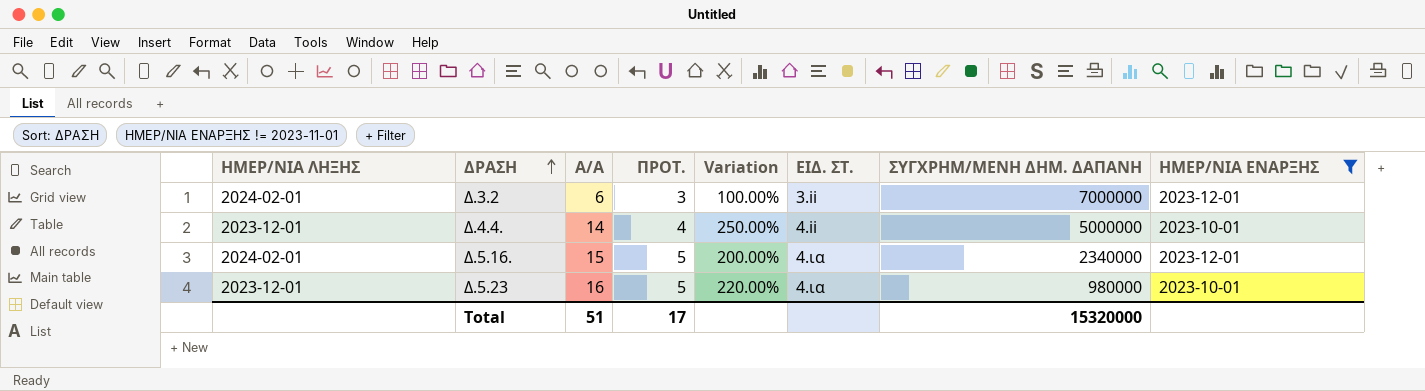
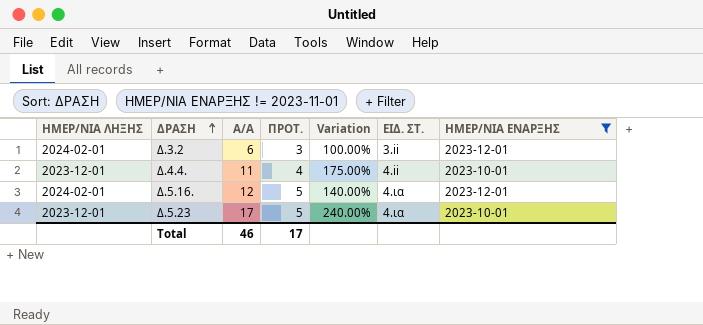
column ΣΥΓΧΡΗΜ/ΜΕΝΗ ΔΗΜ. ΔΑΠΑΝΗ | position: 7 -> none
Δ.4.4. | Α/Α: 14 -> 11
Δ.4.4. | Variation: 250.00% -> 175.00%
Δ.5.16. | Α/Α: 15 -> 12
Δ.5.16. | Variation: 200.00% -> 140.00%
Δ.5.23 | Α/Α: 16 -> 17
Δ.5.23 | Variation: 220.00% -> 240.00%
Total | Α/Α: 51 -> 46

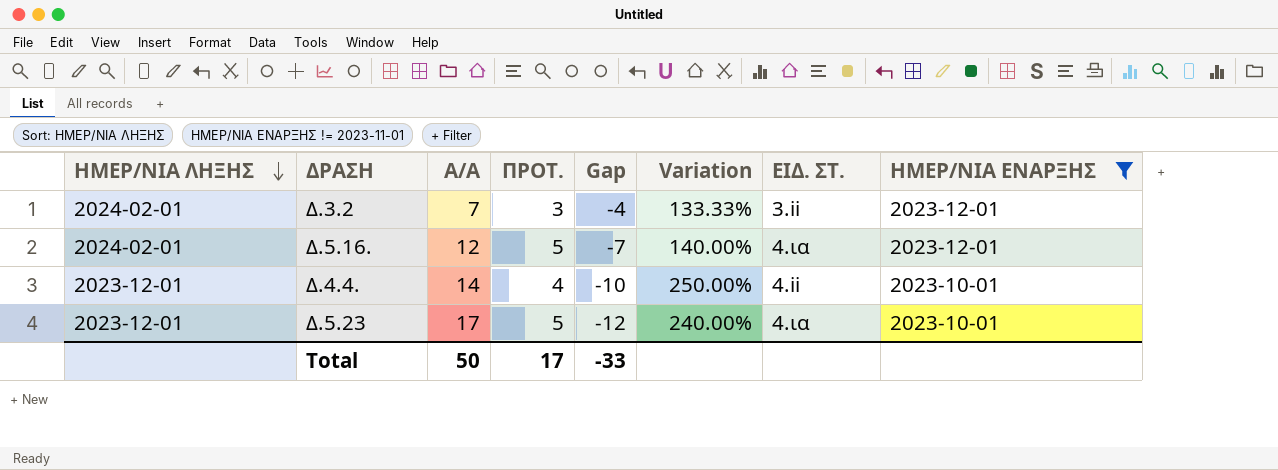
row order: ΔΡΑΣΗ ascending -> ΗΜΕΡ/ΝΙΑ ΛΗΞΗΣ descending
column Gap | formula: none -> [ΠΡΟΤ.] - [Α/Α]
Δ.3.2 | Α/Α: 6 -> 7
Δ.3.2 | Variation: 100.00% -> 133.33%
Δ.4.4. | Α/Α: 11 -> 14
Δ.4.4. | Variation: 175.00% -> 250.00%
Total | Α/Α: 46 -> 50

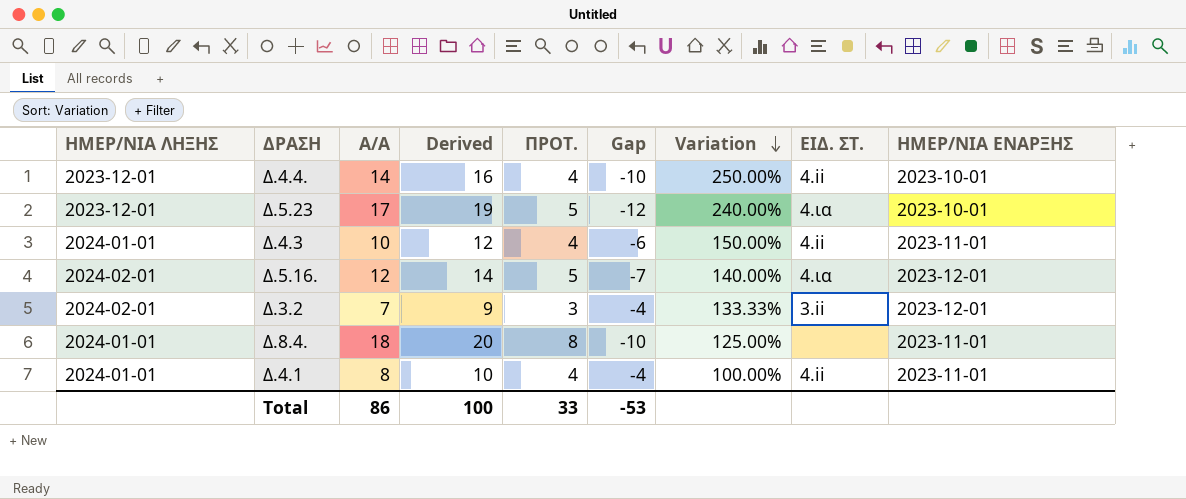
filter: ΗΜΕΡ/ΝΙΑ ΕΝΑΡΞΗΣ != 2023-11-01 -> none
row order: ΗΜΕΡ/ΝΙΑ ΛΗΞΗΣ descending -> Variation descending
column Derived | formula: none -> [Α/Α] + 2
Total | Α/Α: 50 -> 86
Total | ΠΡΟΤ.: 17 -> 33
Total | Gap: -33 -> -53

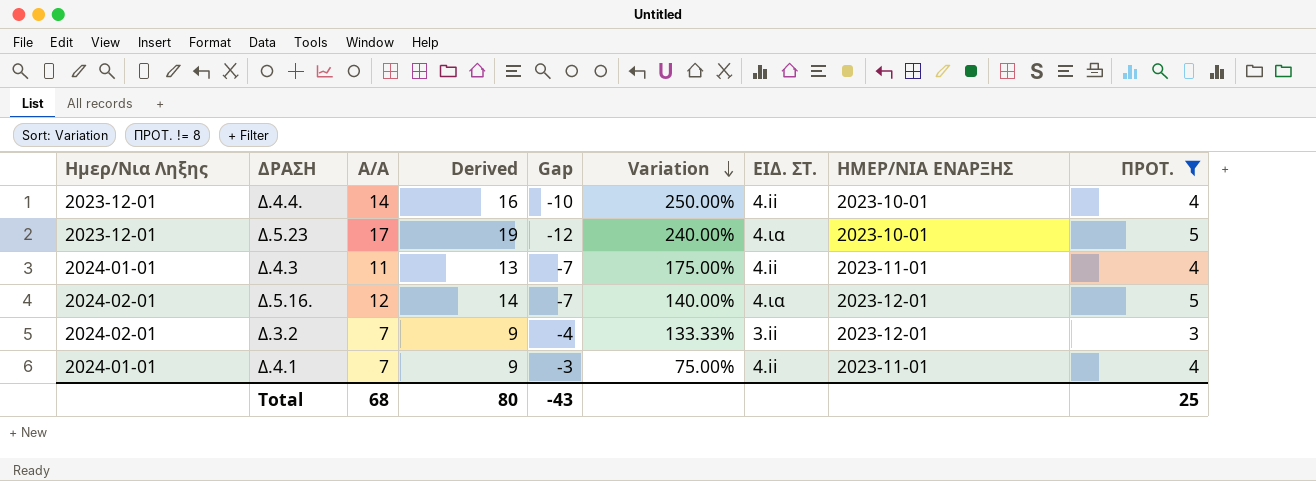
filter: none -> ΠΡΟΤ. != 8
column name: ΗΜΕΡ/ΝΙΑ ΛΗΞΗΣ -> Ημερ/Νια Ληξης
column ΠΡΟΤ. | position: 5 -> 9
Δ.4.3 | Α/Α: 10 -> 11
Δ.4.3 | Derived: 12 -> 13
Δ.4.3 | Gap: -6 -> -7
Δ.4.3 | Variation: 150.00% -> 175.00%
Δ.4.1 | Α/Α: 8 -> 7
Δ.4.1 | Derived: 10 -> 9
Δ.4.1 | Gap: -4 -> -3
Δ.4.1 | Variation: 100.00% -> 75.00%
Total | Α/Α: 86 -> 68
Total | Derived: 100 -> 80
Total | Gap: -53 -> -43
Total | ΠΡΟΤ.: 33 -> 25

